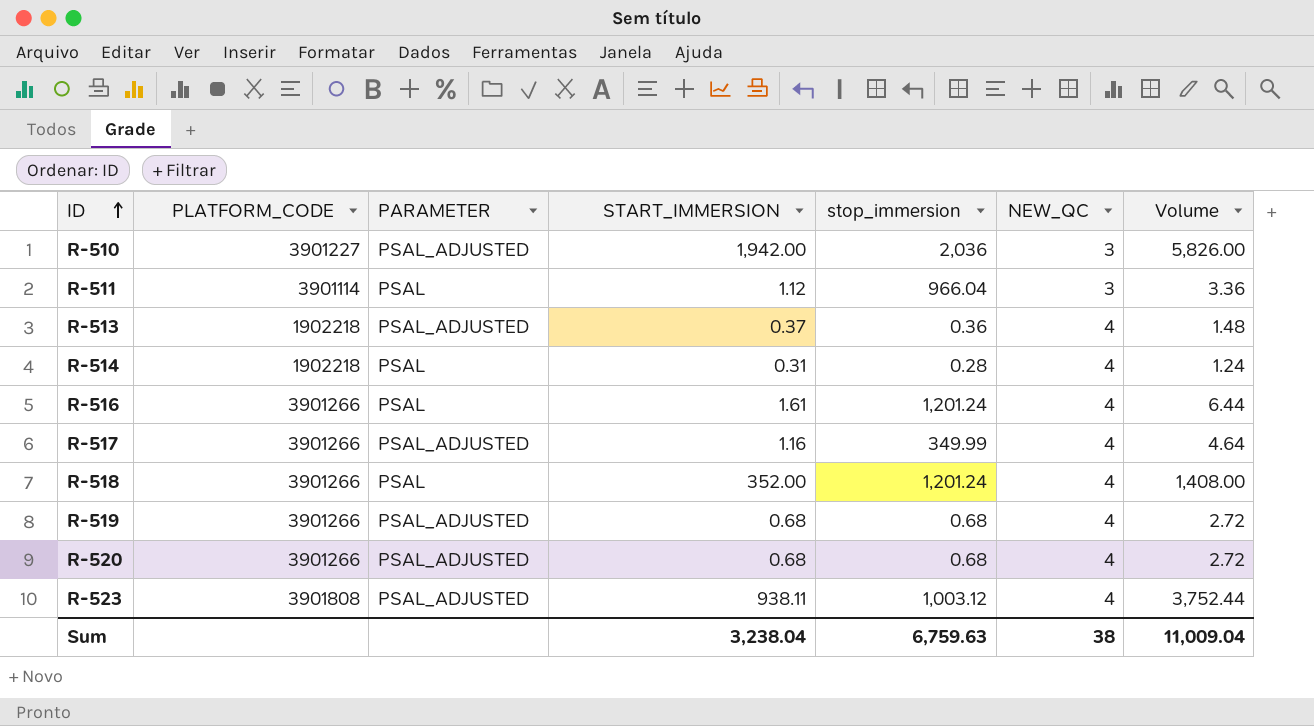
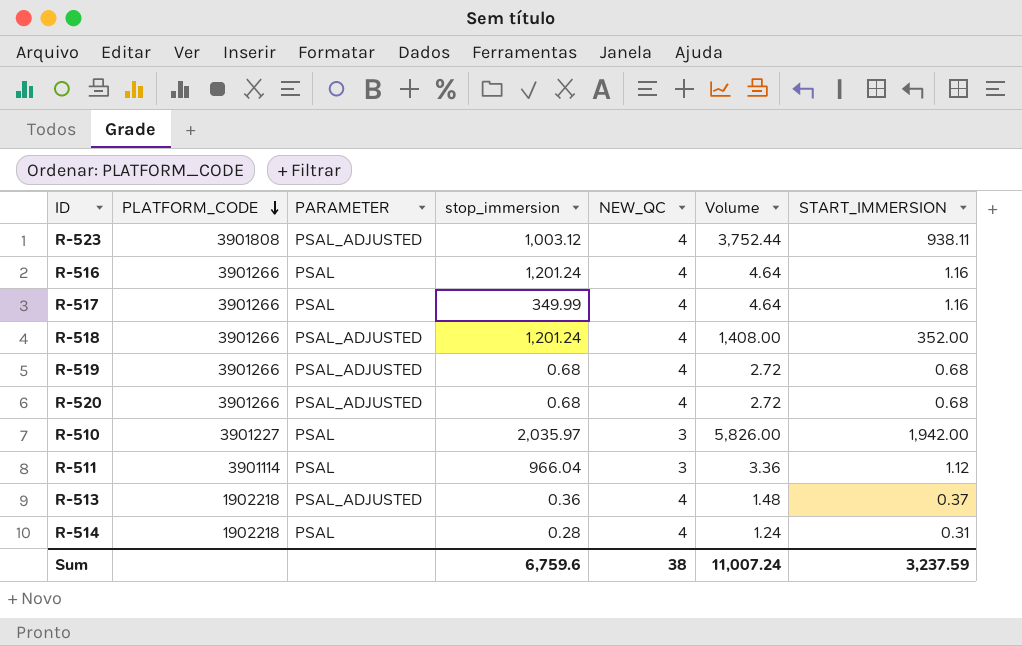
row order: ID ascending -> PLATFORM_CODE descending
column START_IMMERSION | position: 4 -> 7
R-516 | Volume: 6.44 -> 4.64
R-516 | START_IMMERSION: 1.61 -> 1.16
R-517 | PARAMETER: PSAL_ADJUSTED -> PSAL
R-518 | PARAMETER: PSAL -> PSAL_ADJUSTED
R-510 | PARAMETER: PSAL_ADJUSTED -> PSAL
R-510 | stop_immersion: 2,036 -> 2,035.97
Sum | stop_immersion: 6,759.63 -> 6,759.6
Sum | Volume: 11,009.04 -> 11,007.24
Sum | START_IMMERSION: 3,238.04 -> 3,237.59

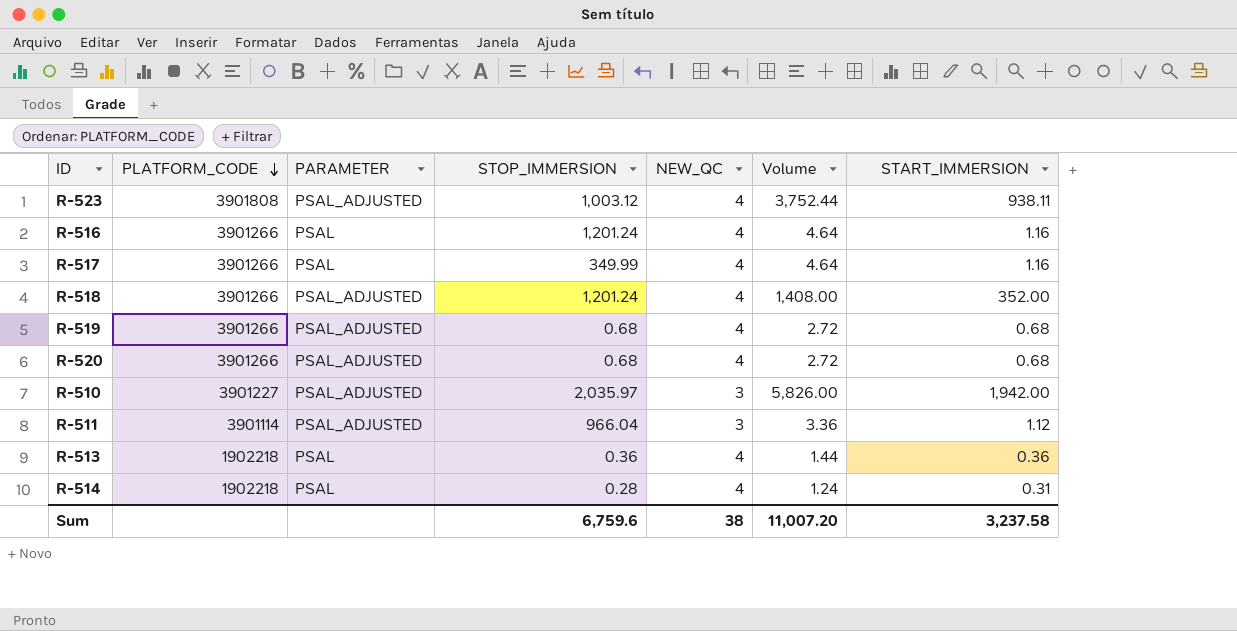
column name: stop_immersion -> STOP_IMMERSION
R-510 | PARAMETER: PSAL -> PSAL_ADJUSTED
R-511 | PARAMETER: PSAL -> PSAL_ADJUSTED
R-513 | PARAMETER: PSAL_ADJUSTED -> PSAL
R-513 | Volume: 1.48 -> 1.44
R-513 | START_IMMERSION: 0.37 -> 0.36
Sum | Volume: 11,007.24 -> 11,007.20
Sum | START_IMMERSION: 3,237.59 -> 3,237.58

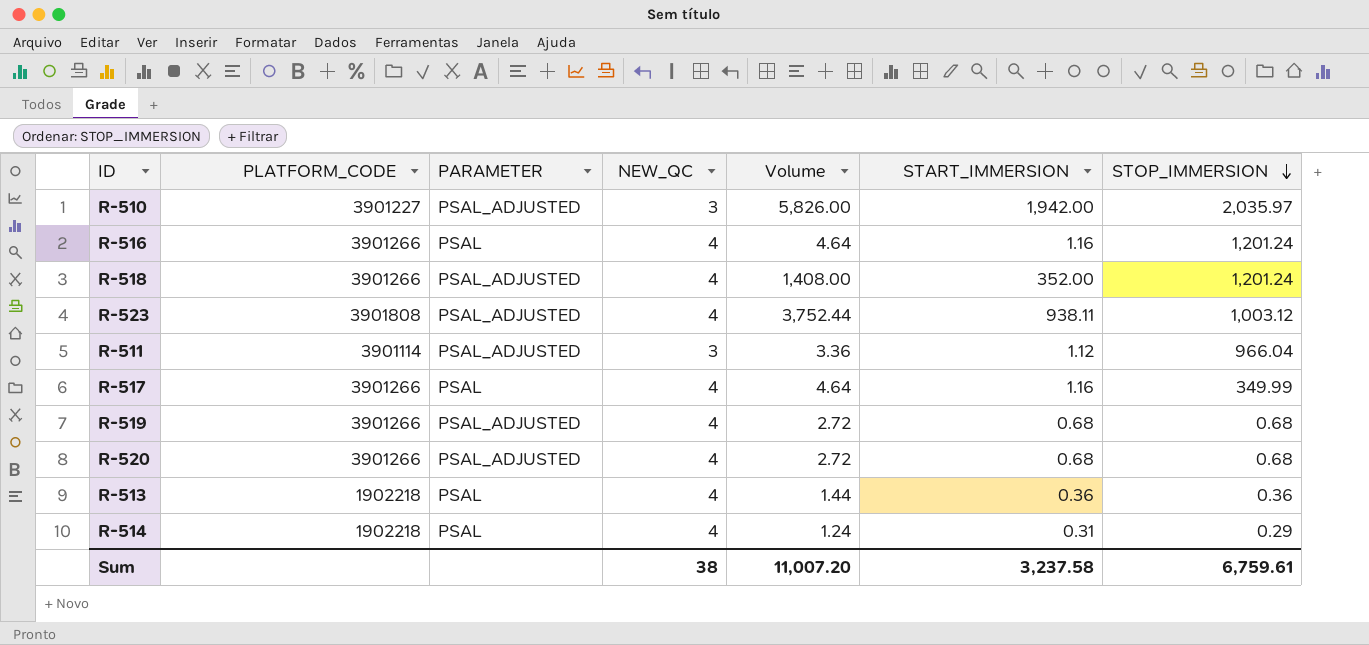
row order: PLATFORM_CODE descending -> STOP_IMMERSION descending
column STOP_IMMERSION | position: 4 -> 7
R-514 | STOP_IMMERSION: 0.28 -> 0.29
Sum | STOP_IMMERSION: 6,759.6 -> 6,759.61

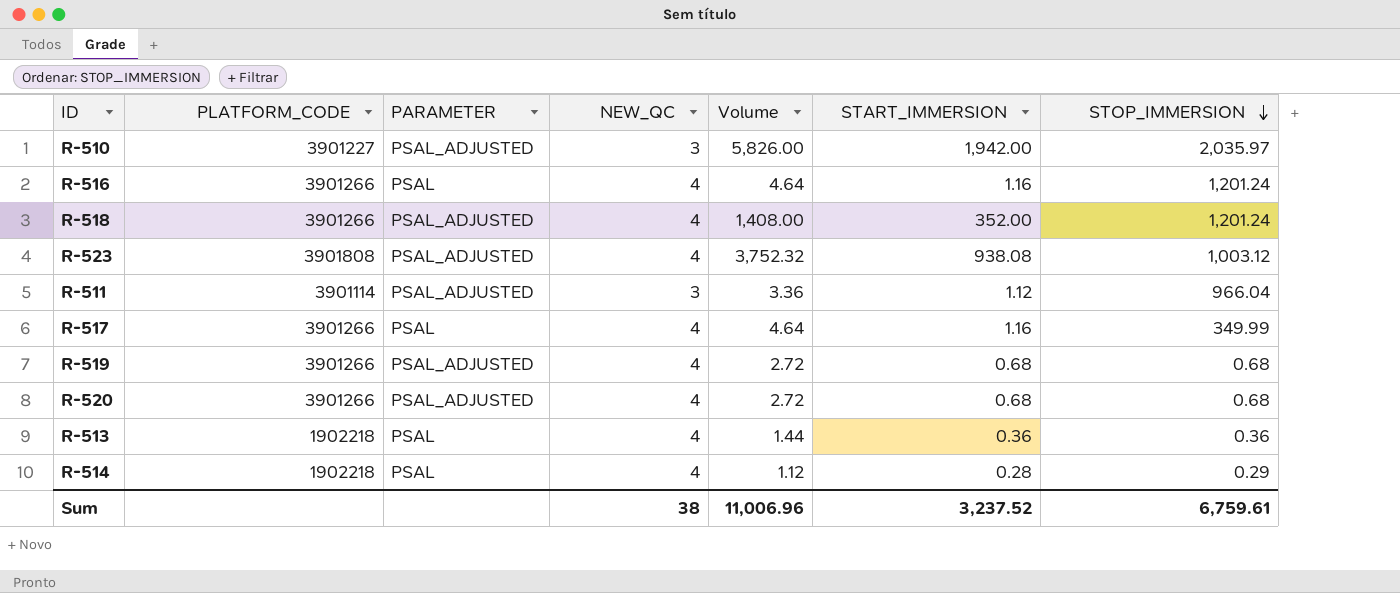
R-523 | Volume: 3,752.44 -> 3,752.32
R-523 | START_IMMERSION: 938.11 -> 938.08
R-514 | Volume: 1.24 -> 1.12
R-514 | START_IMMERSION: 0.31 -> 0.28
Sum | Volume: 11,007.20 -> 11,006.96
Sum | START_IMMERSION: 3,237.58 -> 3,237.52

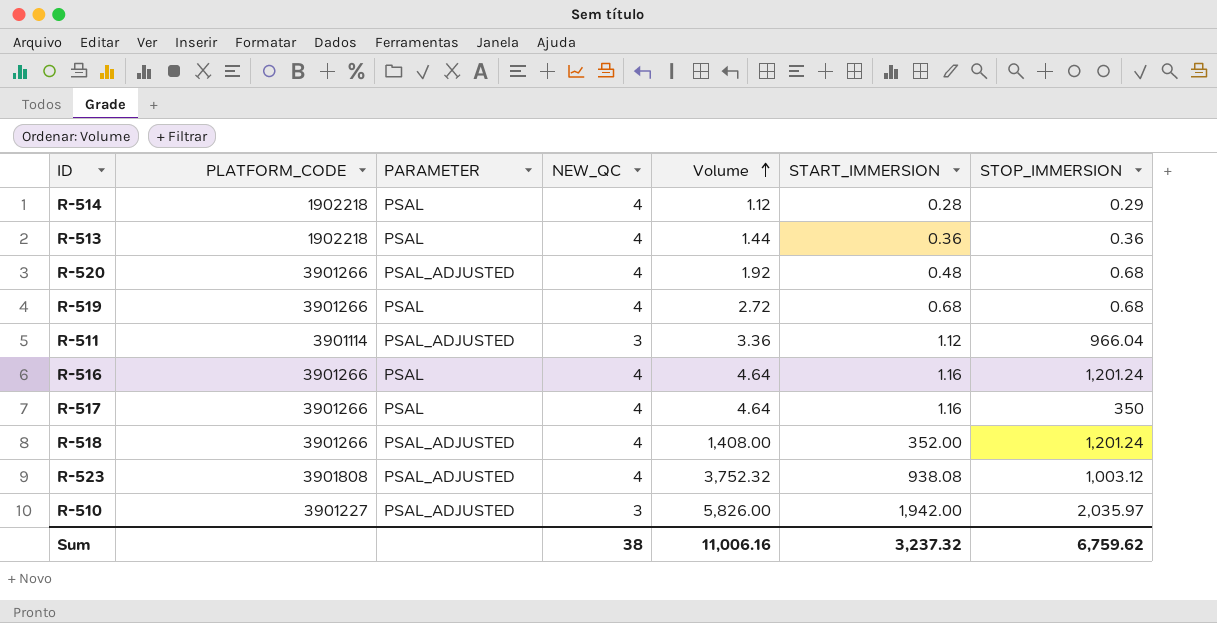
row order: STOP_IMMERSION descending -> Volume ascending
R-520 | Volume: 2.72 -> 1.92
R-520 | START_IMMERSION: 0.68 -> 0.48
R-519 | PARAMETER: PSAL_ADJUSTED -> PSAL
R-517 | STOP_IMMERSION: 349.99 -> 350
Sum | Volume: 11,006.96 -> 11,006.16
Sum | START_IMMERSION: 3,237.52 -> 3,237.32
Sum | STOP_IMMERSION: 6,759.61 -> 6,759.62

